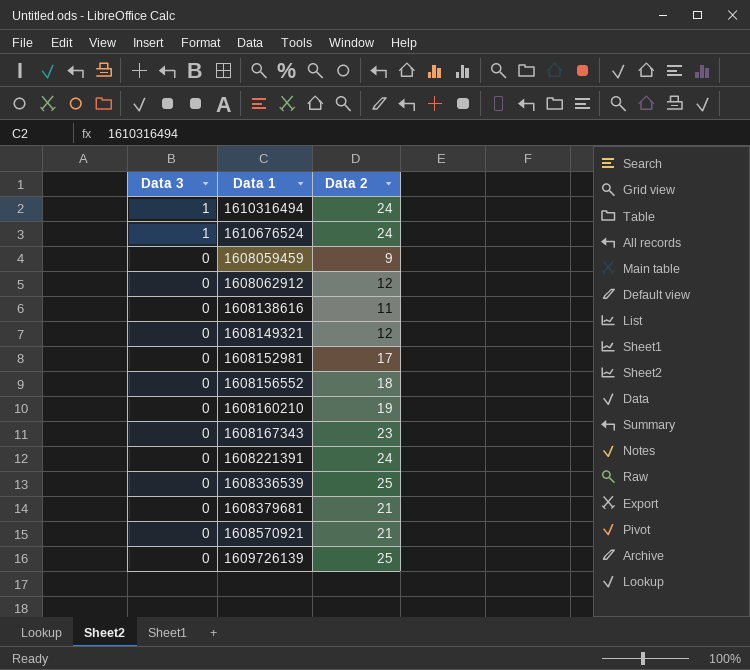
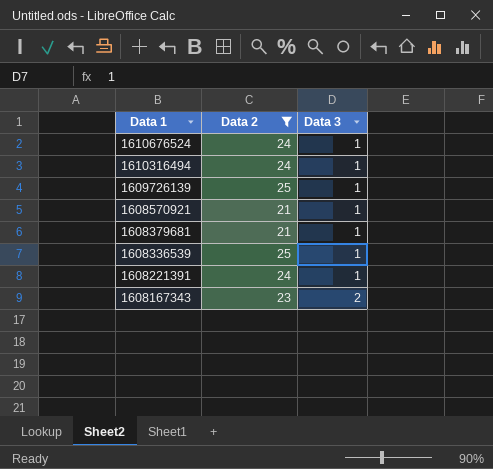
filter: none -> Data 2 >= 21
row order: Data 3 descending -> Data 1 descending
column Data 3 | position: 1 -> 3
1609726139 | Data 3: 0 -> 1
1608570921 | Data 3: 0 -> 1
1608379681 | Data 3: 0 -> 1
1608336539 | Data 3: 0 -> 1
1608221391 | Data 3: 0 -> 1
1608167343 | Data 3: 0 -> 2

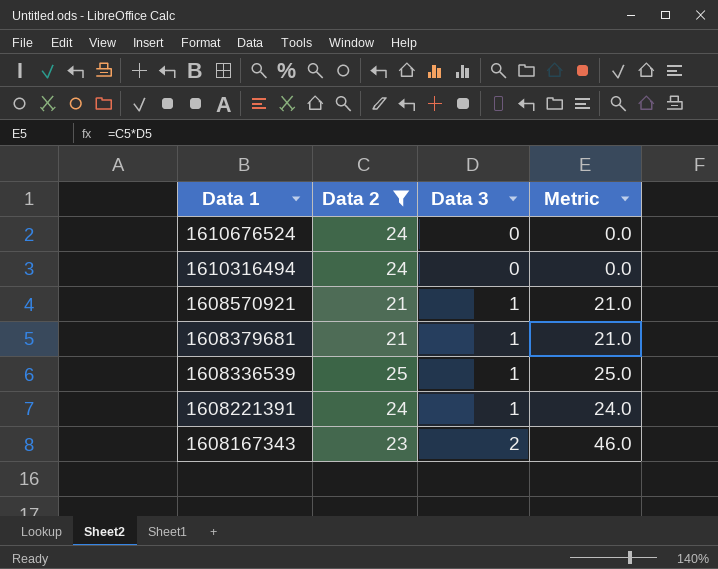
column Metric | formula: none -> [Data 2] * [Data 3]
row 1609726139: 25 | 1 -> none
1610676524 | Data 3: 1 -> 0
1610316494 | Data 3: 1 -> 0

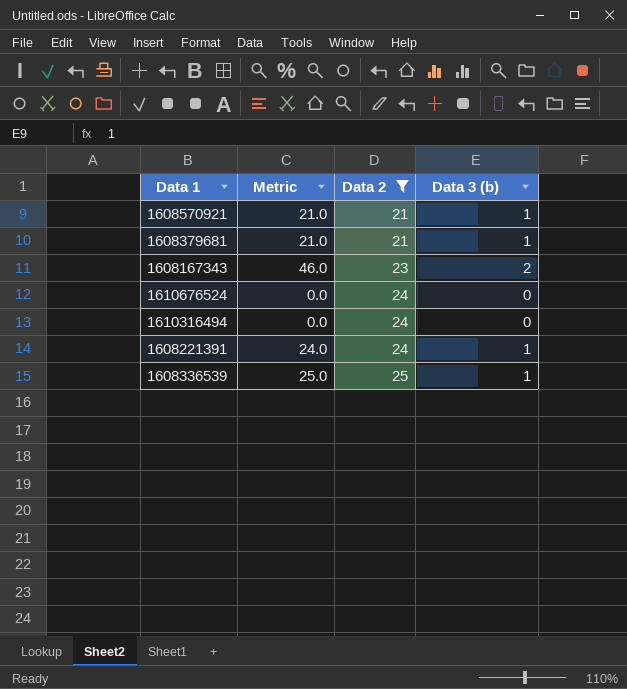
row order: Data 1 descending -> Data 2 ascending
column Metric | position: 4 -> 2
column name: Data 3 -> Data 3 (b)

